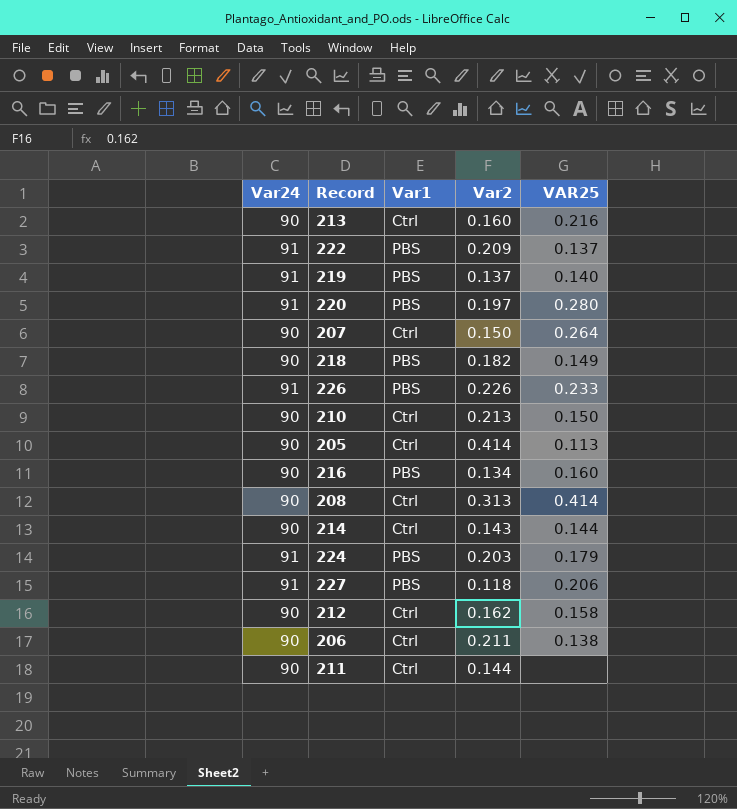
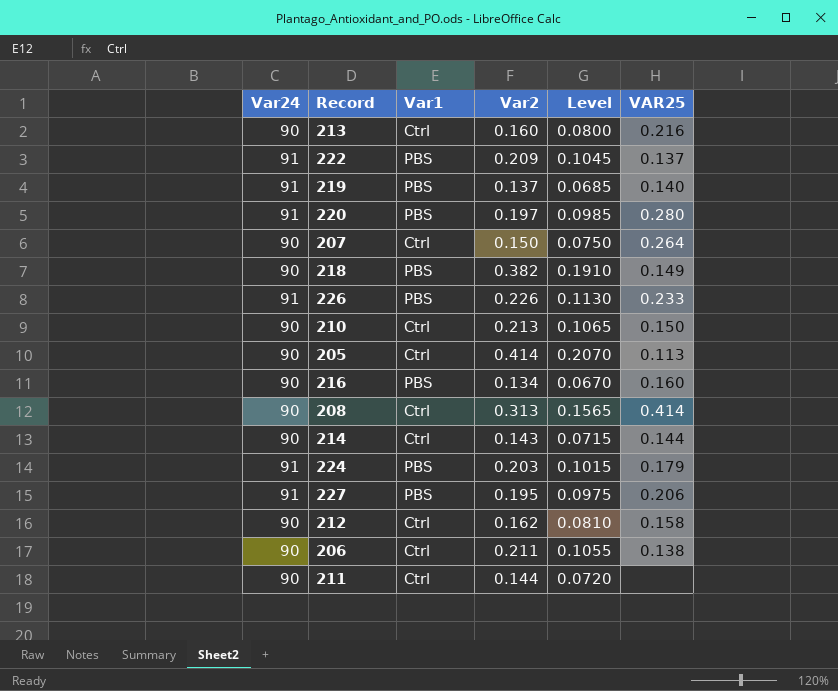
column Level | formula: none -> [Var2] * 0.5
218 | Var2: 0.182 -> 0.382
227 | Var2: 0.118 -> 0.195

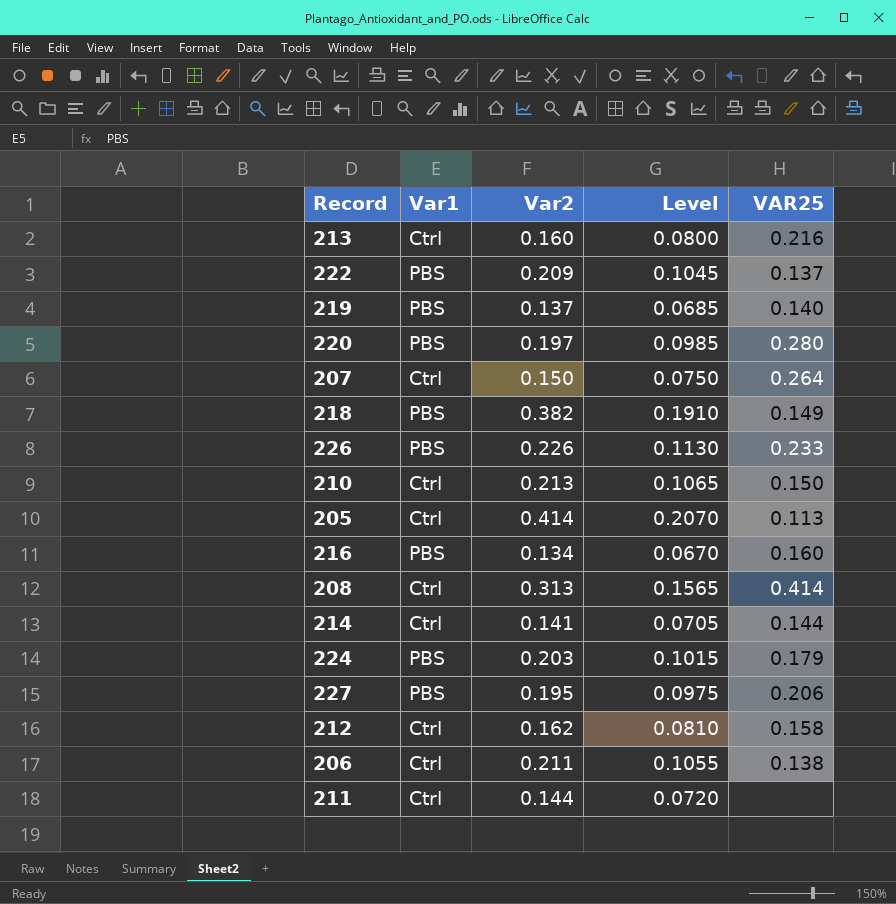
column Var24 | position: 1 -> none
214 | Var2: 0.143 -> 0.141
214 | Level: 0.0715 -> 0.0705

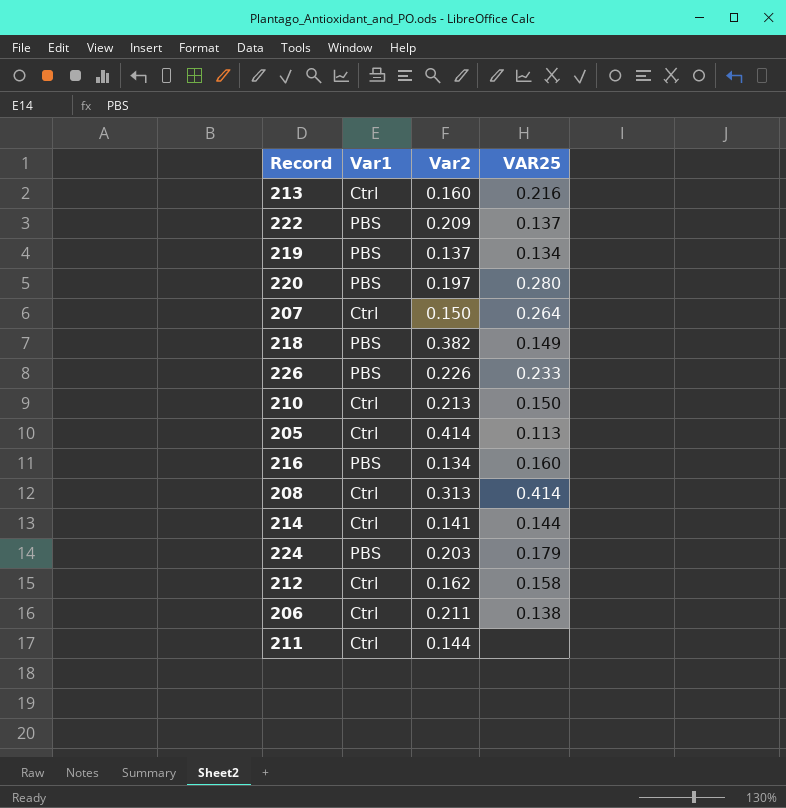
column Level | formula: [Var2] * 0.5 -> none
row 227: PBS | 0.195 | 0.0975 | 0.206 -> none
219 | VAR25: 0.140 -> 0.134

